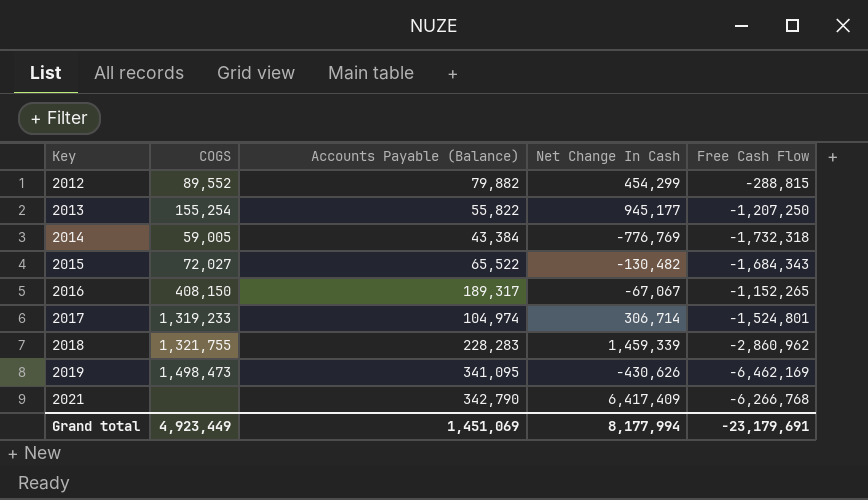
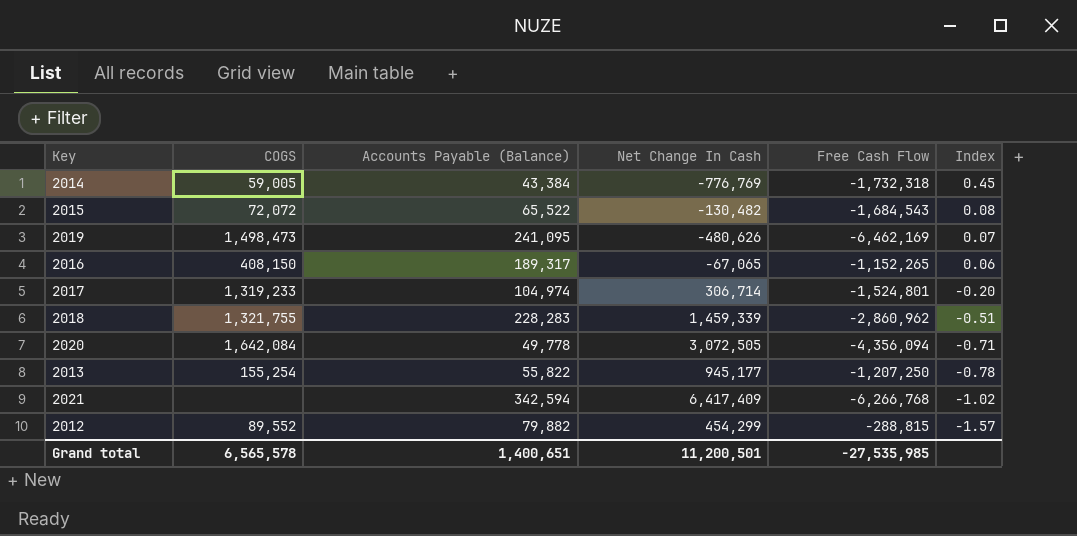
row order: Key ascending -> Index descending
column Index | formula: none -> [Net Change In Cash] / [Free Cash Flow]
2015 | COGS: 72,027 -> 72,072
2015 | Free Cash Flow: -1,684,343 -> -1,684,543
2019 | Accounts Payable (Balance): 341,095 -> 241,095
2019 | Net Change In Cash: -430,626 -> -480,626
2016 | Net Change In Cash: -67,067 -> -67,065
row 2020: none -> 1,642,084 | 49,778 | 3,072,505 | -4,356,094 | -0.71
2021 | Accounts Payable (Balance): 342,790 -> 342,594
Grand total | COGS: 4,923,449 -> 6,565,578
Grand total | Accounts Payable (Balance): 1,451,069 -> 1,400,651
Grand total | Net Change In Cash: 8,177,994 -> 11,200,501
Grand total | Free Cash Flow: -23,179,691 -> -27,535,985

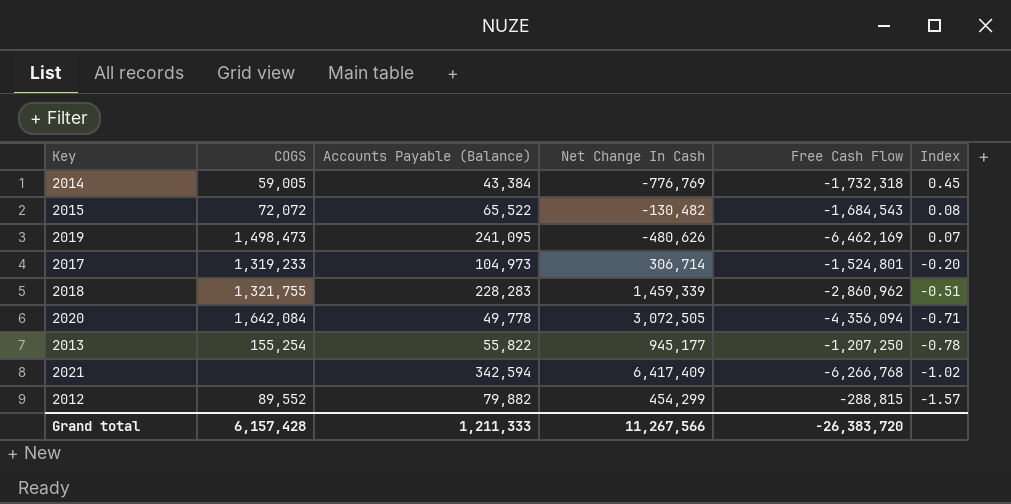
row 2016: 408,150 | 189,317 | -67,065 | -1,152,265 | 0.06 -> none
2017 | Accounts Payable (Balance): 104,974 -> 104,973
Grand total | COGS: 6,565,578 -> 6,157,428
Grand total | Accounts Payable (Balance): 1,400,651 -> 1,211,333
Grand total | Net Change In Cash: 11,200,501 -> 11,267,566
Grand total | Free Cash Flow: -27,535,985 -> -26,383,720

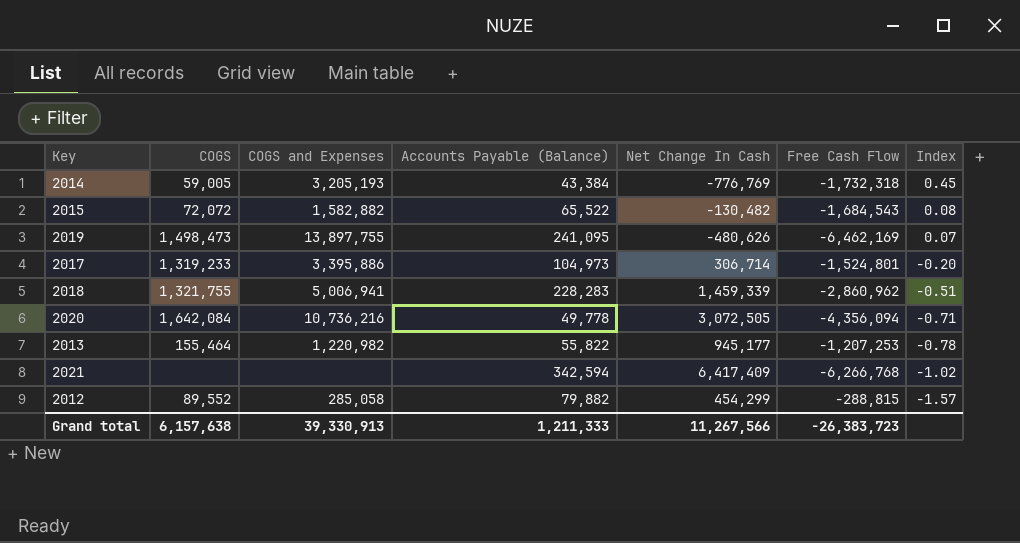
column COGS and Expenses | position: none -> 3
2013 | COGS: 155,254 -> 155,464
2013 | Free Cash Flow: -1,207,250 -> -1,207,253
Grand total | COGS: 6,157,428 -> 6,157,638
Grand total | Free Cash Flow: -26,383,720 -> -26,383,723

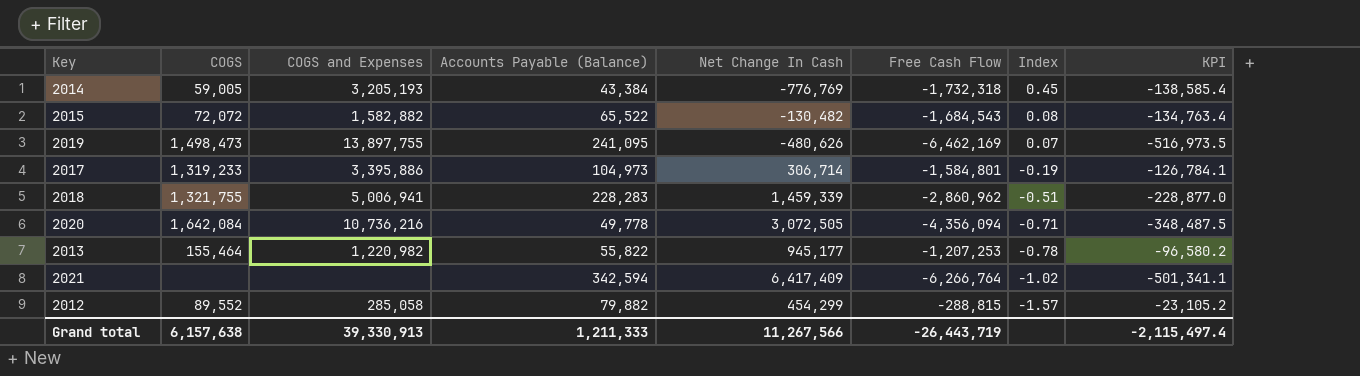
column KPI | formula: none -> [Free Cash Flow] * 0.08
2017 | Free Cash Flow: -1,524,801 -> -1,584,801
2017 | Index: -0.20 -> -0.19
2021 | Free Cash Flow: -6,266,768 -> -6,266,764
Grand total | Free Cash Flow: -26,383,723 -> -26,443,719

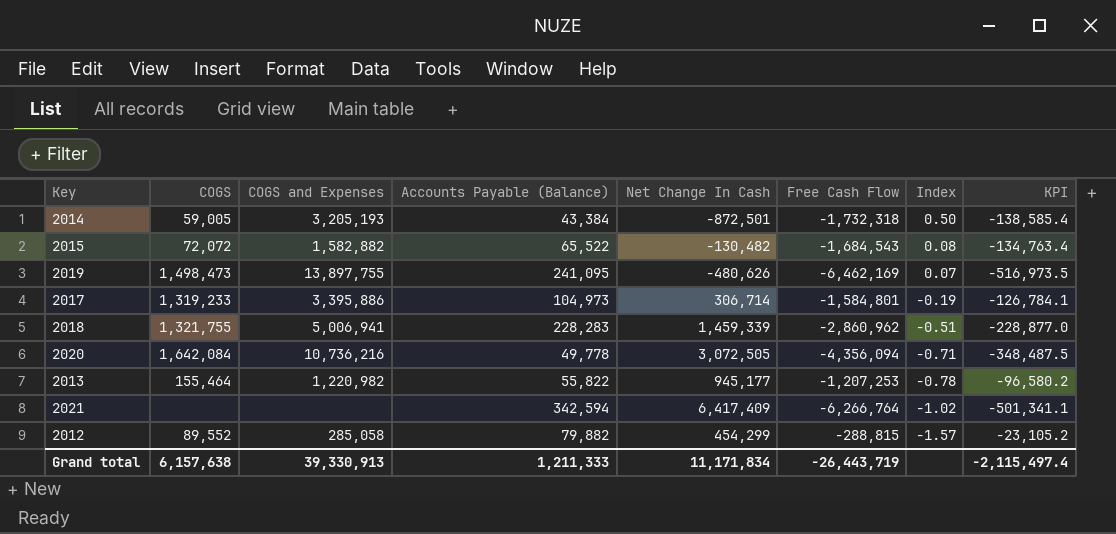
2014 | Net Change In Cash: -776,769 -> -872,501
2014 | Index: 0.45 -> 0.50
Grand total | Net Change In Cash: 11,267,566 -> 11,171,834

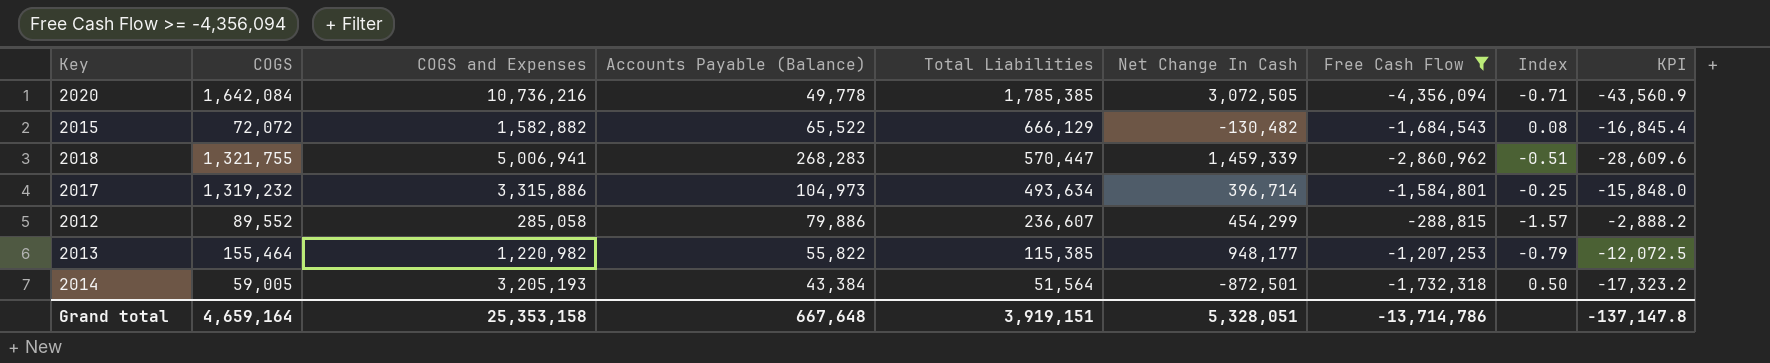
filter: none -> Free Cash Flow >= -4,356,094
row order: Index descending -> Total Liabilities descending
column Total Liabilities | position: none -> 5
column KPI | formula: [Free Cash Flow] * 0.08 -> [Free Cash Flow] * 0.01
2018 | Accounts Payable (Balance): 228,283 -> 268,283
2017 | COGS: 1,319,233 -> 1,319,232
2017 | COGS and Expenses: 3,395,886 -> 3,315,886
2017 | Net Change In Cash: 306,714 -> 396,714
2017 | Index: -0.19 -> -0.25
2012 | Accounts Payable (Balance): 79,882 -> 79,886
2013 | Net Change In Cash: 945,177 -> 948,177
2013 | Index: -0.78 -> -0.79
Grand total | COGS: 6,157,638 -> 4,659,164
Grand total | COGS and Expenses: 39,330,913 -> 25,353,158
Grand total | Accounts Payable (Balance): 1,211,333 -> 667,648
Grand total | Net Change In Cash: 11,171,834 -> 5,328,051
Grand total | Free Cash Flow: -26,443,719 -> -13,714,786
Grand total | KPI: -2,115,497.4 -> -137,147.8

